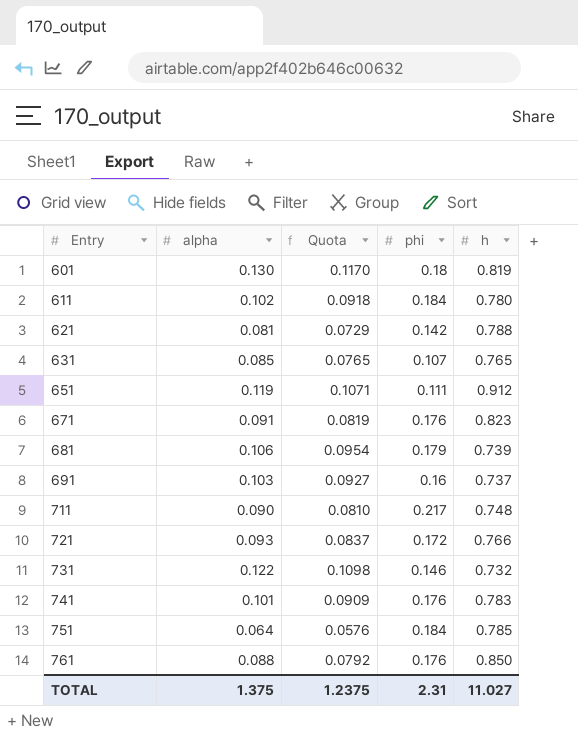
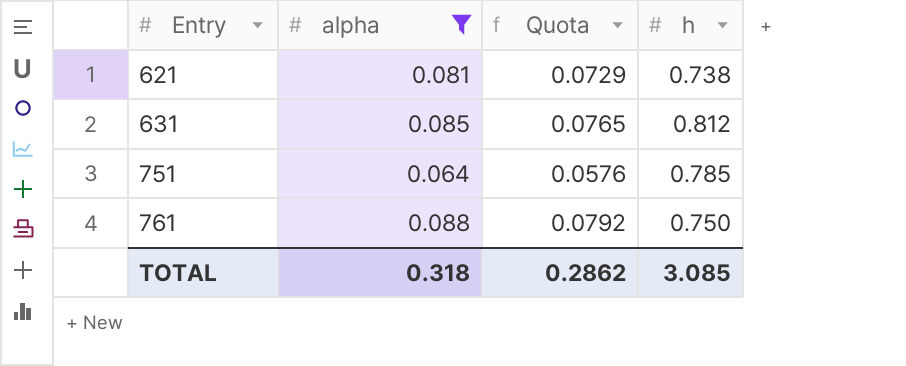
filter: none -> alpha <= 0.088
column phi | position: 4 -> none
621 | h: 0.788 -> 0.738
631 | h: 0.765 -> 0.812
761 | h: 0.850 -> 0.750
TOTAL | alpha: 1.375 -> 0.318
TOTAL | Quota: 1.2375 -> 0.2862
TOTAL | h: 11.027 -> 3.085

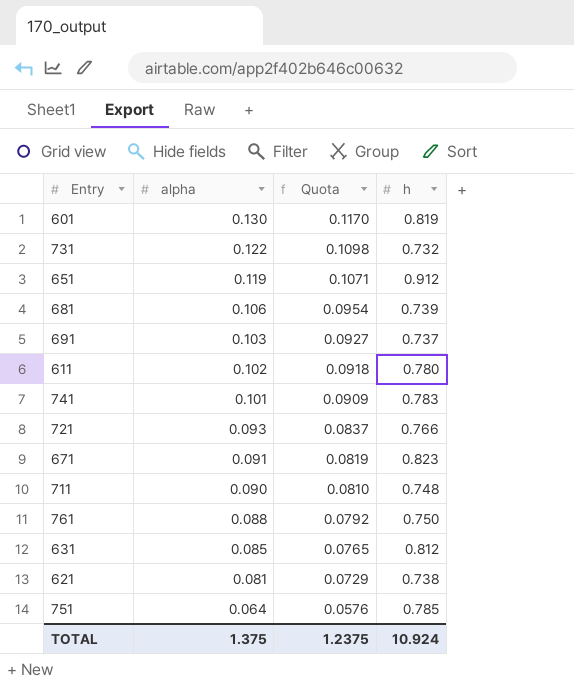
filter: alpha <= 0.088 -> none
row order: Entry ascending -> alpha descending
TOTAL | alpha: 0.318 -> 1.375
TOTAL | Quota: 0.2862 -> 1.2375
TOTAL | h: 3.085 -> 10.924

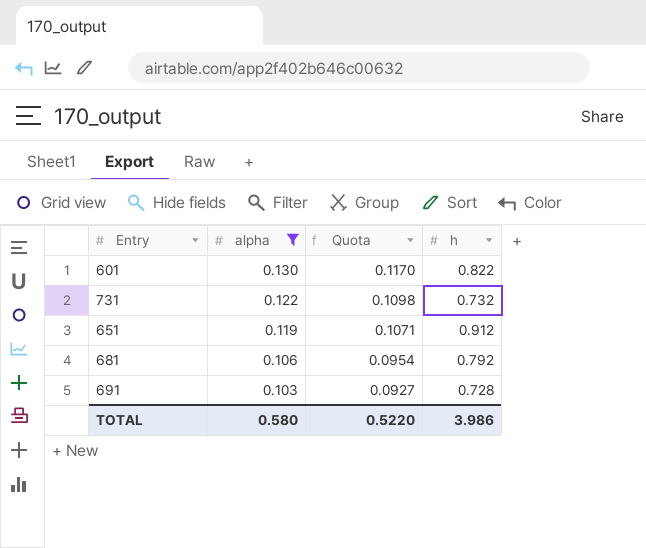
filter: none -> alpha >= 0.103
601 | h: 0.819 -> 0.822
681 | h: 0.739 -> 0.792
691 | h: 0.737 -> 0.728
TOTAL | alpha: 1.375 -> 0.580
TOTAL | Quota: 1.2375 -> 0.5220
TOTAL | h: 10.924 -> 3.986

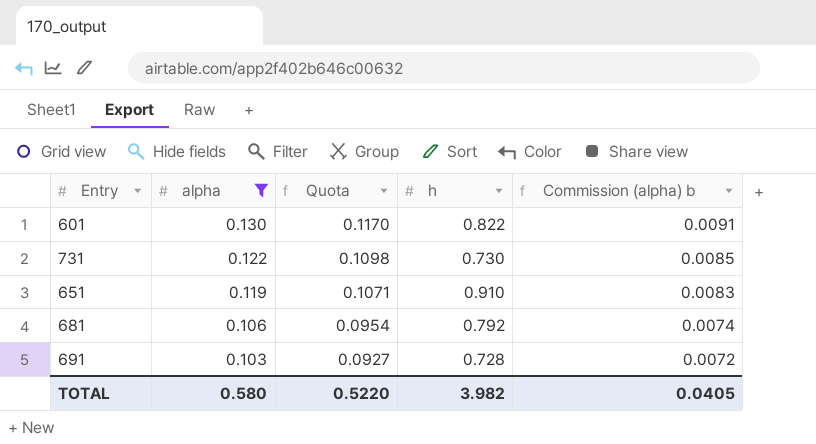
column Commission (alpha) b | formula: none -> [alpha] * 0.07
731 | h: 0.732 -> 0.730
651 | h: 0.912 -> 0.910
TOTAL | h: 3.986 -> 3.982

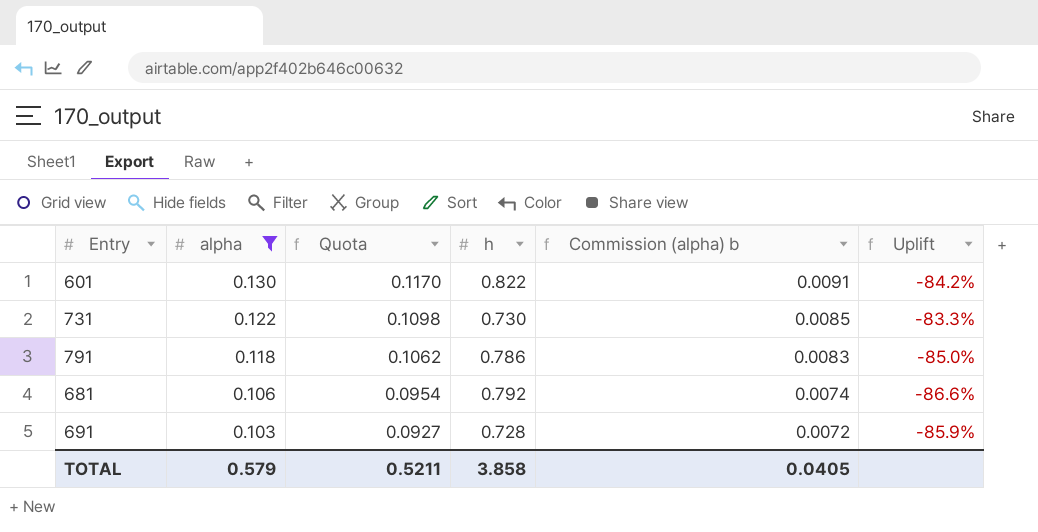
column Uplift | formula: none -> ([alpha] - [h]) / [h]
row 651: 0.119 | 0.1071 | 0.910 | 0.0083 -> none
row 791: none -> 0.118 | 0.1062 | 0.786 | 0.0083 | -85.0%
TOTAL | alpha: 0.580 -> 0.579
TOTAL | Quota: 0.5220 -> 0.5211
TOTAL | h: 3.982 -> 3.858

